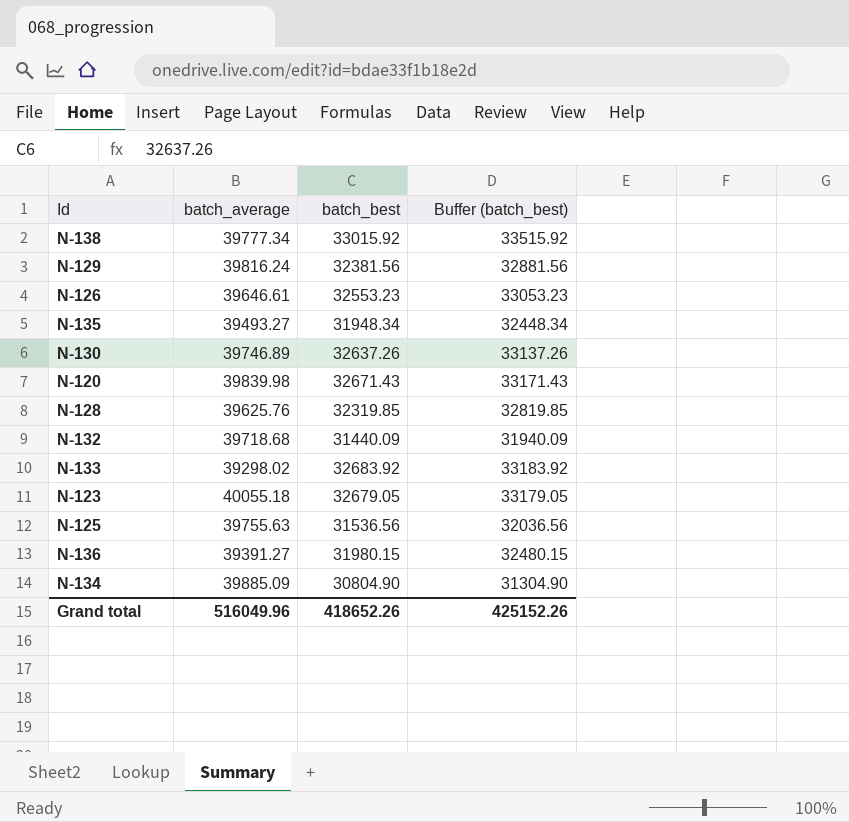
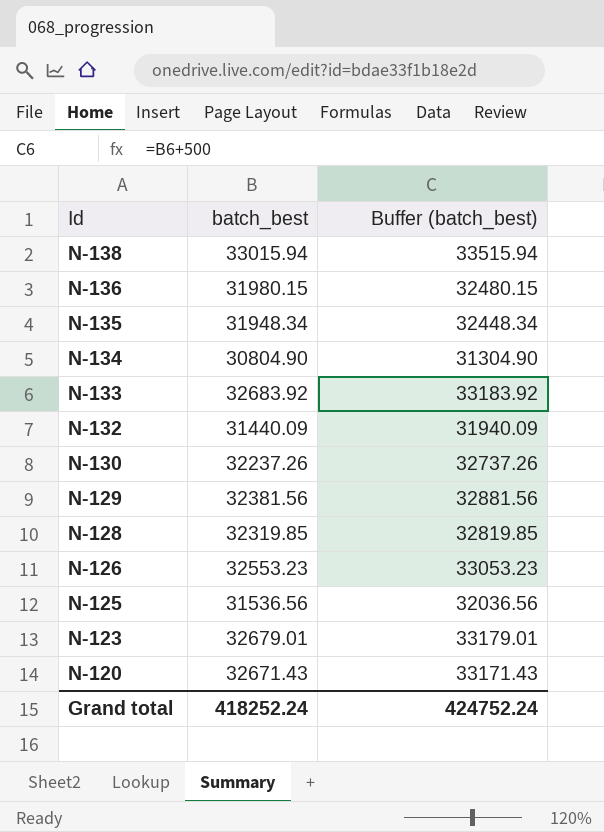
row order: none -> Id descending
column batch_average | position: 2 -> none
N-138 | batch_best: 33015.92 -> 33015.94
N-138 | Buffer (batch_best): 33515.92 -> 33515.94
N-130 | batch_best: 32637.26 -> 32237.26
N-130 | Buffer (batch_best): 33137.26 -> 32737.26
N-123 | batch_best: 32679.05 -> 32679.01
N-123 | Buffer (batch_best): 33179.05 -> 33179.01
Grand total | batch_best: 418652.26 -> 418252.24
Grand total | Buffer (batch_best): 425152.26 -> 424752.24

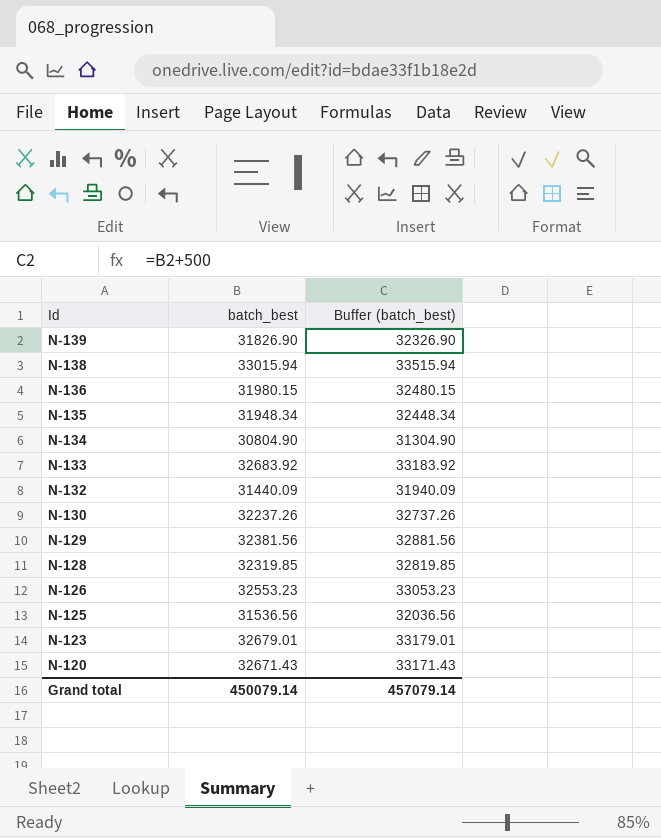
row N-139: none -> 31826.90 | 32326.90
Grand total | batch_best: 418252.24 -> 450079.14
Grand total | Buffer (batch_best): 424752.24 -> 457079.14

